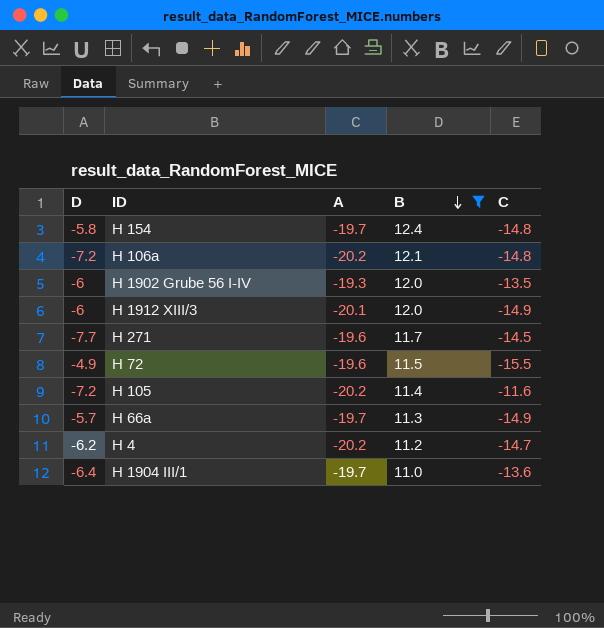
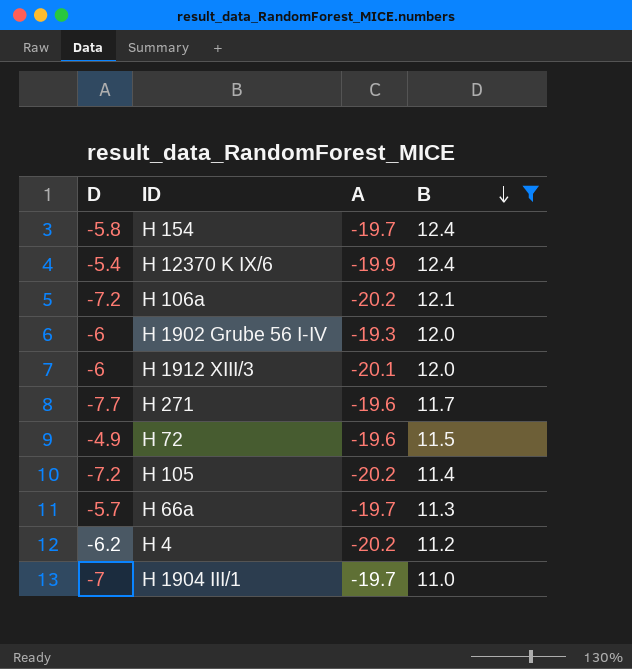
column C | position: 5 -> none
row H 12370 K IX/6: none -> -5.4 | -19.9 | 12.4
H 1904 III/1 | D: -6.4 -> -7

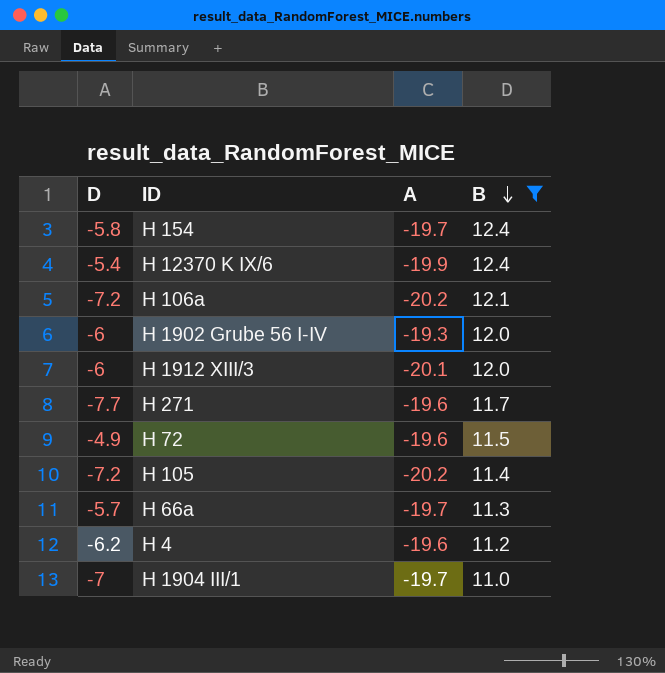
H 4 | A: -20.2 -> -19.6

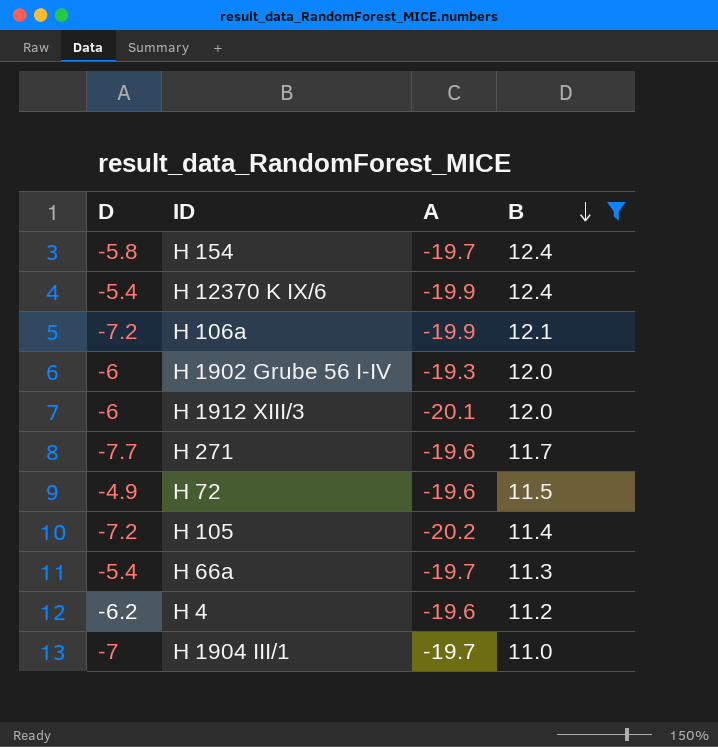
H 106a | A: -20.2 -> -19.9
H 66a | D: -5.7 -> -5.4

